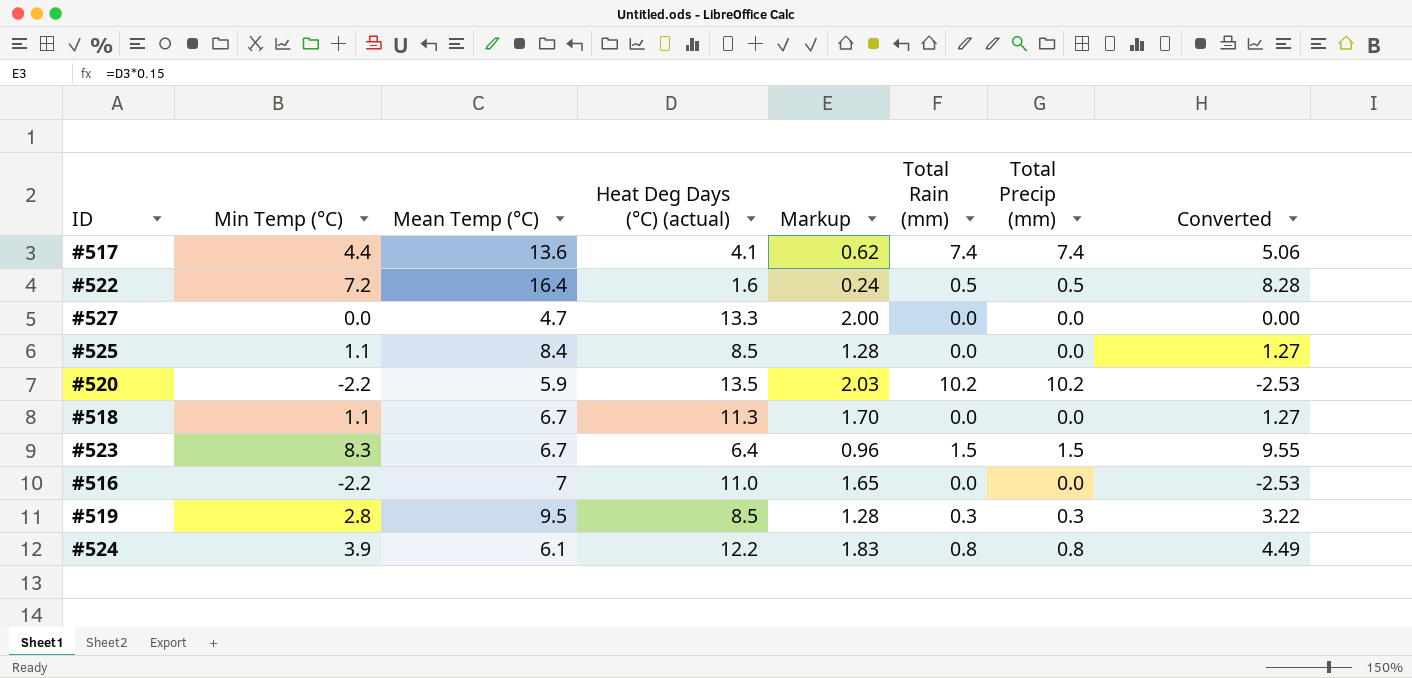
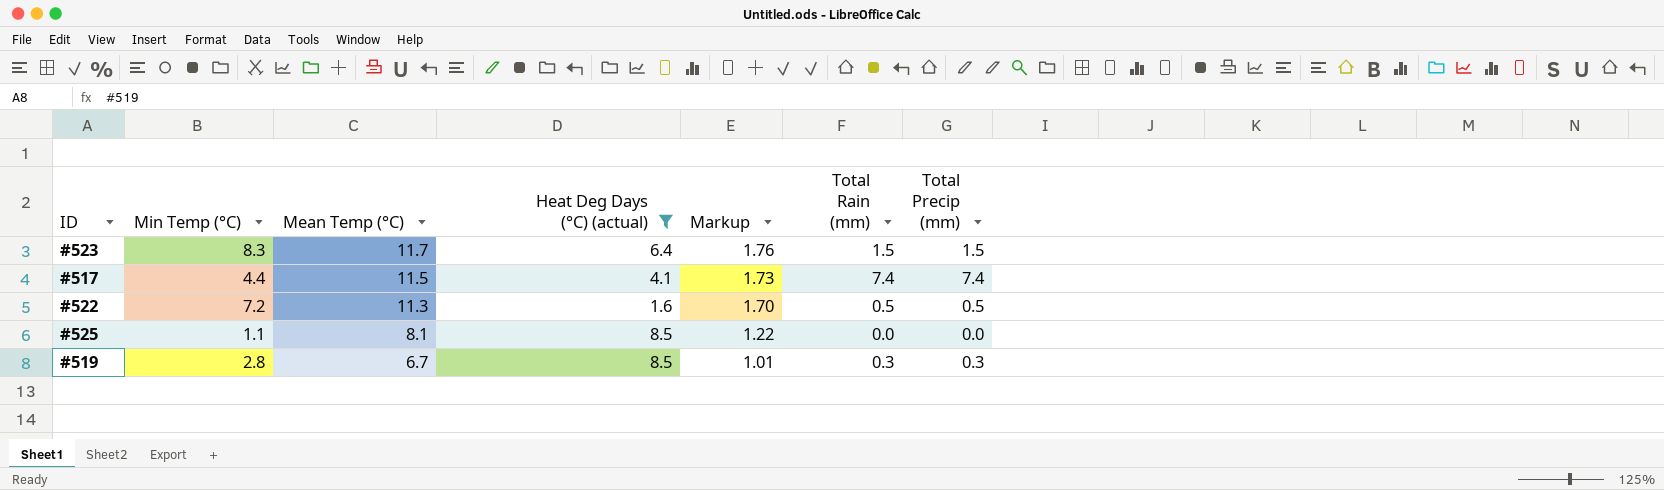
filter: none -> Heat Deg Days (°C) (actual) <= 8.5
row order: none -> Mean Temp (°C) descending
column Converted | formula: [Min Temp (°C)] * 1.15 -> none
column Markup | formula: [Heat Deg Days (°C) (actual)] * 0.15 -> [Mean Temp (°C)] * 0.15
#523 | Mean Temp (°C): 6.7 -> 11.7
#517 | Mean Temp (°C): 13.6 -> 11.5
#522 | Mean Temp (°C): 16.4 -> 11.3
#525 | Mean Temp (°C): 8.4 -> 8.1
#519 | Mean Temp (°C): 9.5 -> 6.7

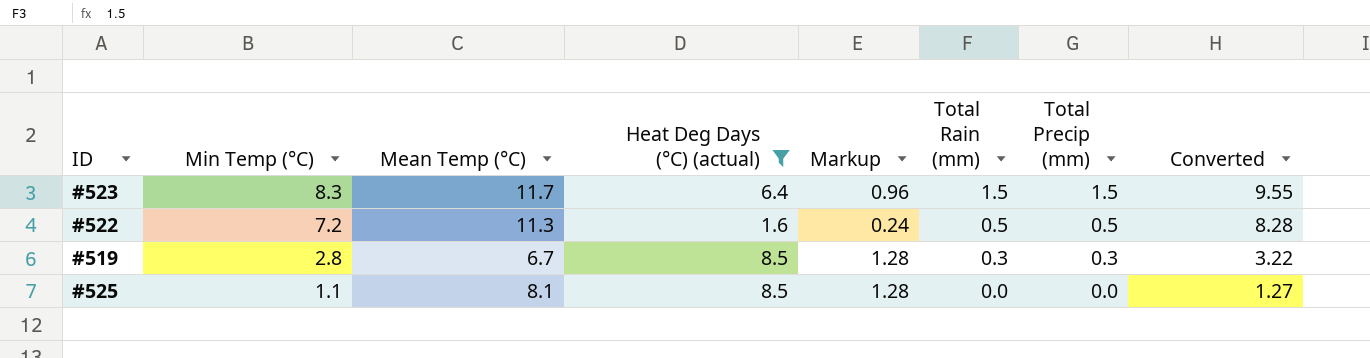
row order: Mean Temp (°C) descending -> Min Temp (°C) descending
column Markup | formula: [Mean Temp (°C)] * 0.15 -> [Heat Deg Days (°C) (actual)] * 0.15
column Converted | formula: none -> [Min Temp (°C)] * 1.15
row #517: 4.4 | 11.5 | 4.1 | 1.73 | 7.4 | 7.4 -> none

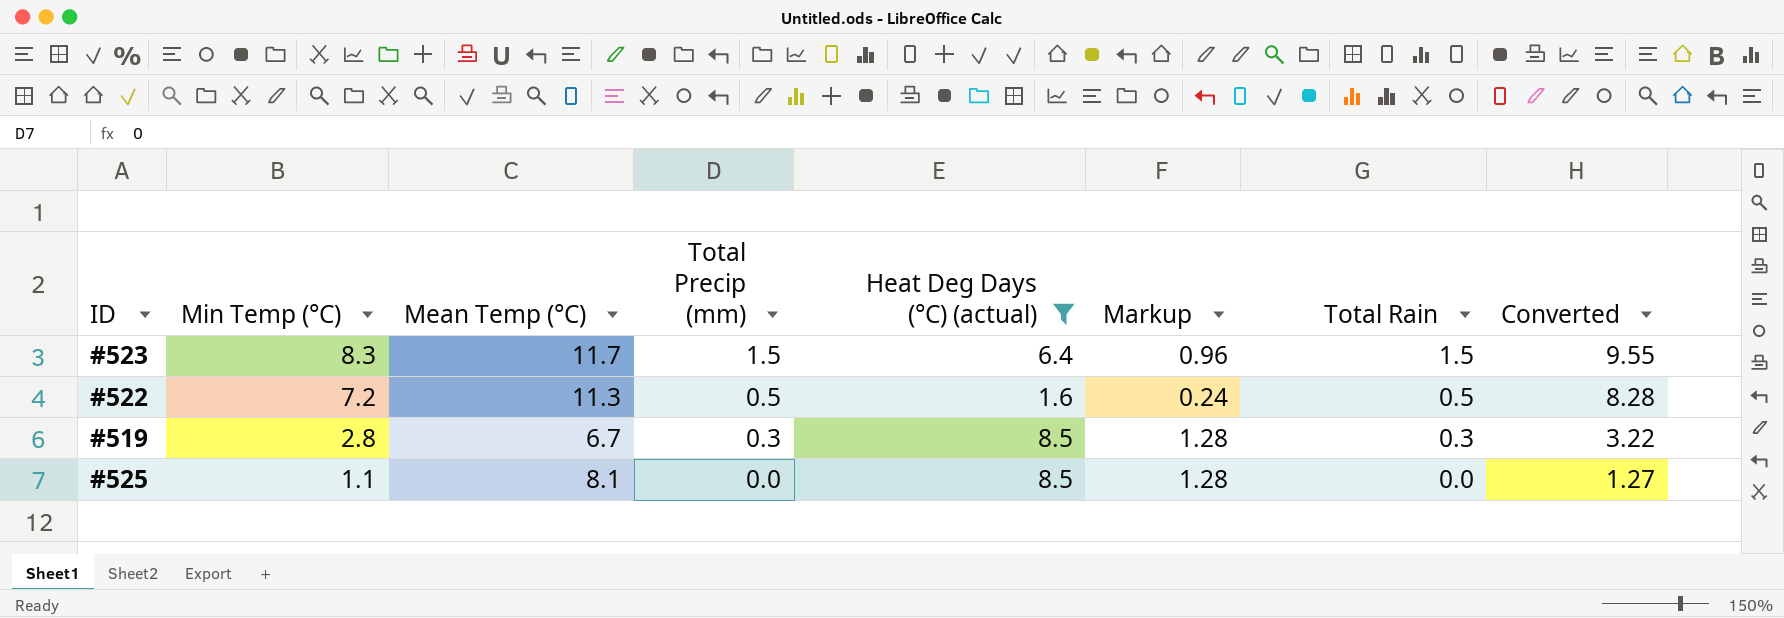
column Total Precip (mm) | position: 7 -> 4
column name: Total Rain (mm) -> Total Rain

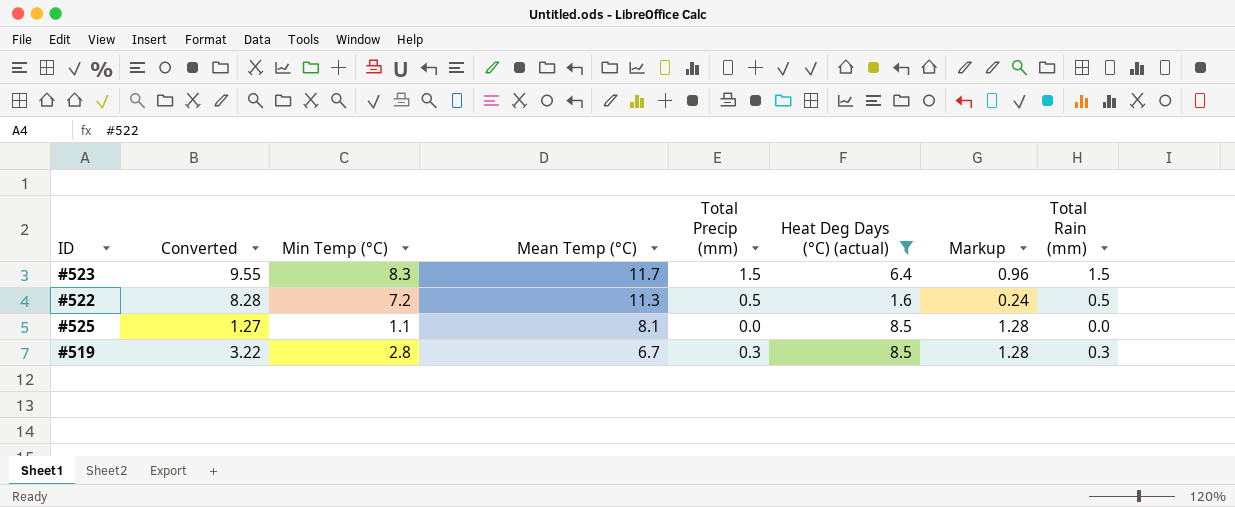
row order: Min Temp (°C) descending -> Mean Temp (°C) descending
column Converted | position: 8 -> 2
column name: Total Rain -> Total Rain (mm)

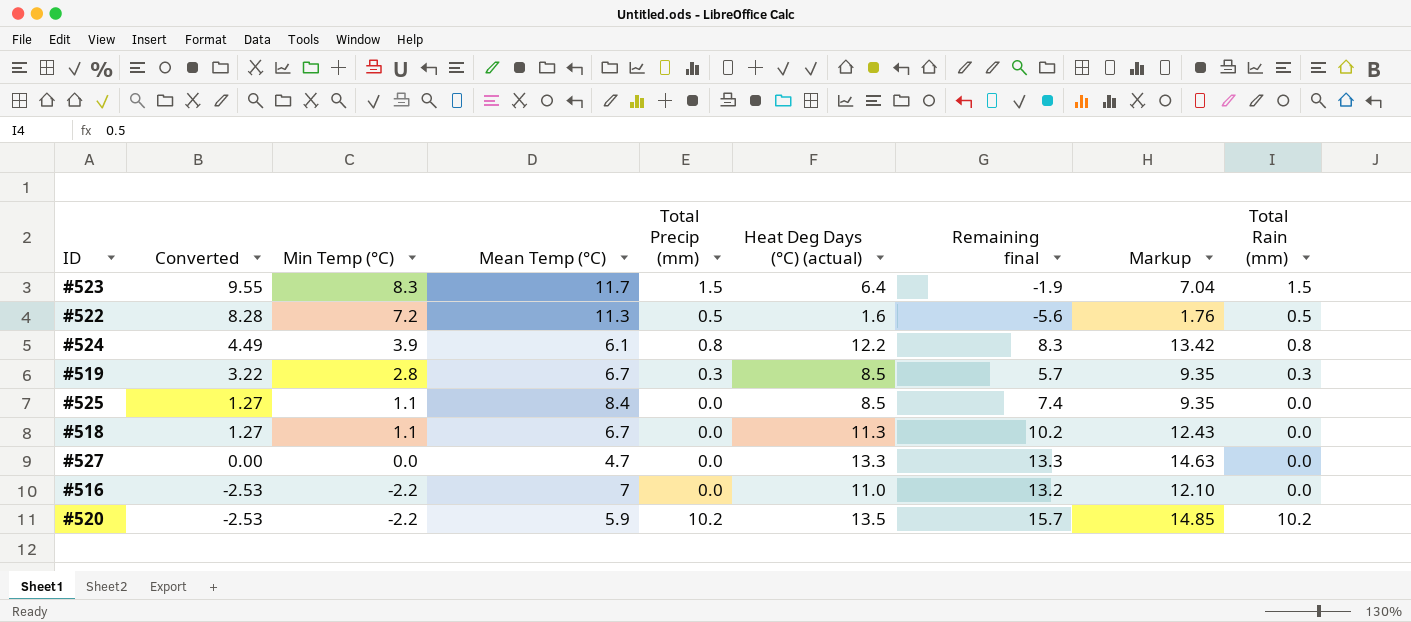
filter: Heat Deg Days (°C) (actual) <= 8.5 -> none
row order: Mean Temp (°C) descending -> Converted descending
column Remaining final | formula: none -> [Heat Deg Days (°C) (actual)] - [Min Temp (°C)]
column Markup | formula: [Heat Deg Days (°C) (actual)] * 0.15 -> [Heat Deg Days (°C) (actual)] * 1.1
#525 | Mean Temp (°C): 8.1 -> 8.4

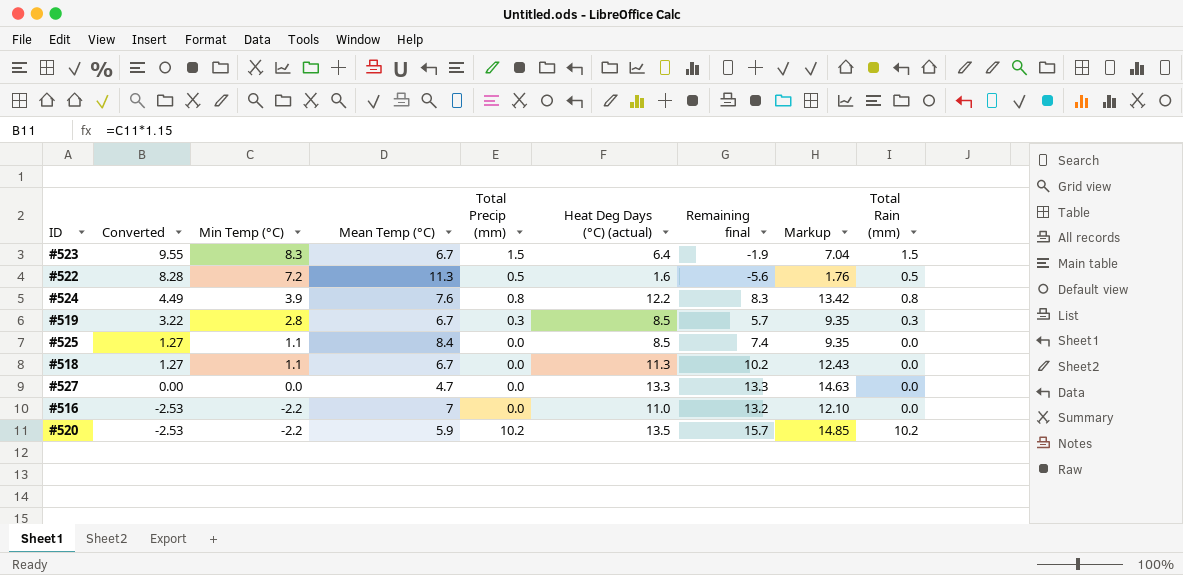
#523 | Mean Temp (°C): 11.7 -> 6.7
#524 | Mean Temp (°C): 6.1 -> 7.6

